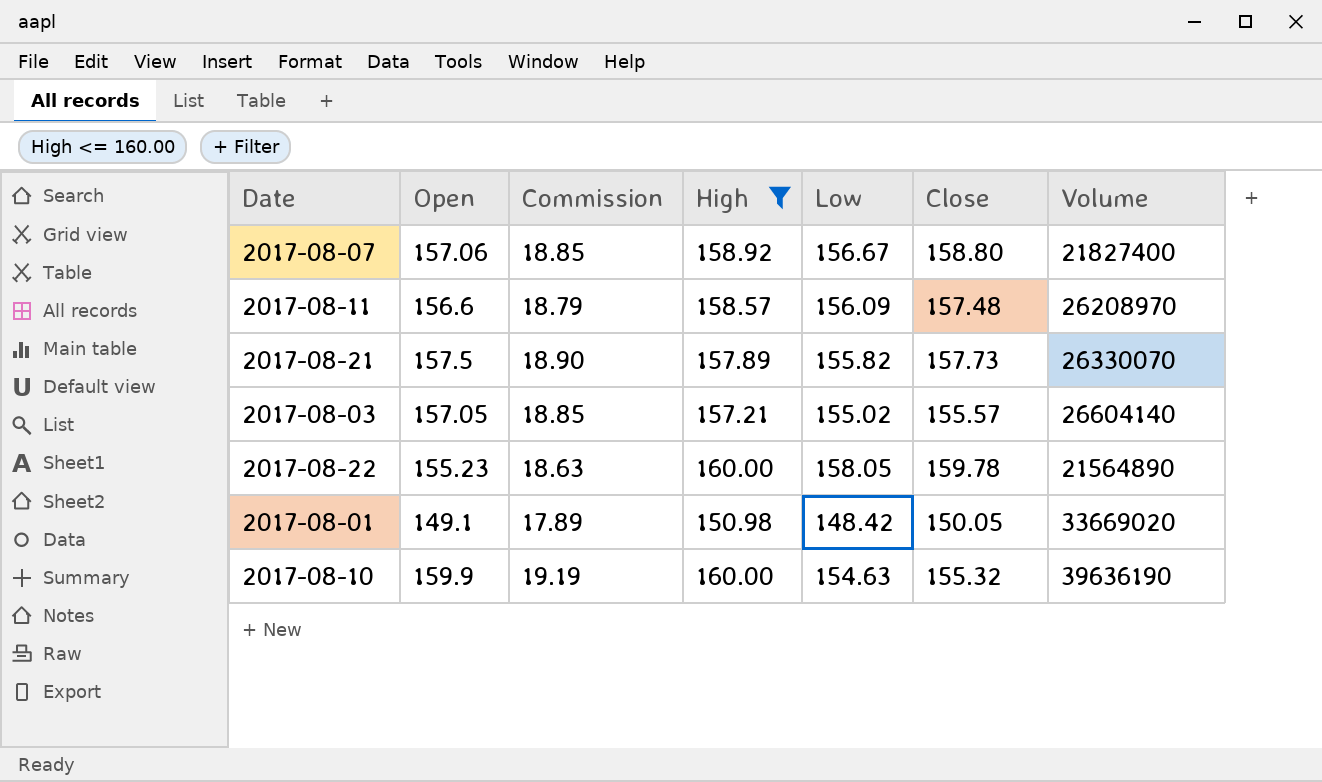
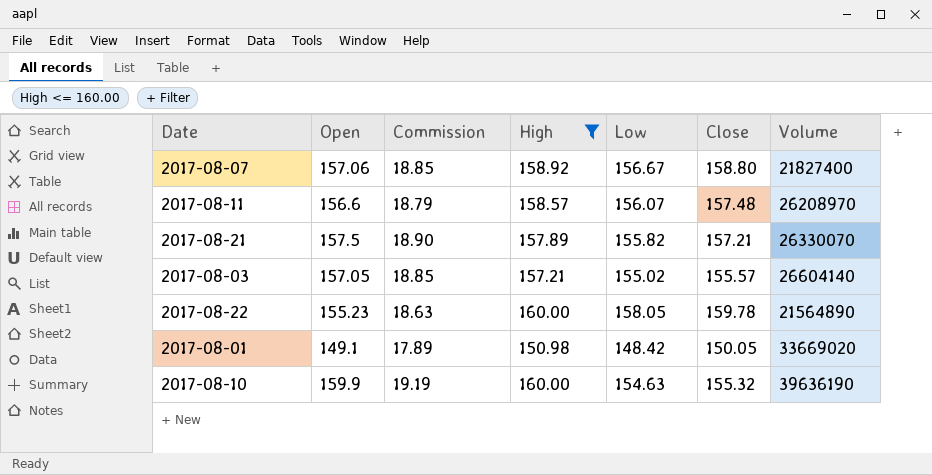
2017-08-11 | Low: 156.09 -> 156.07
2017-08-21 | Close: 157.73 -> 157.21

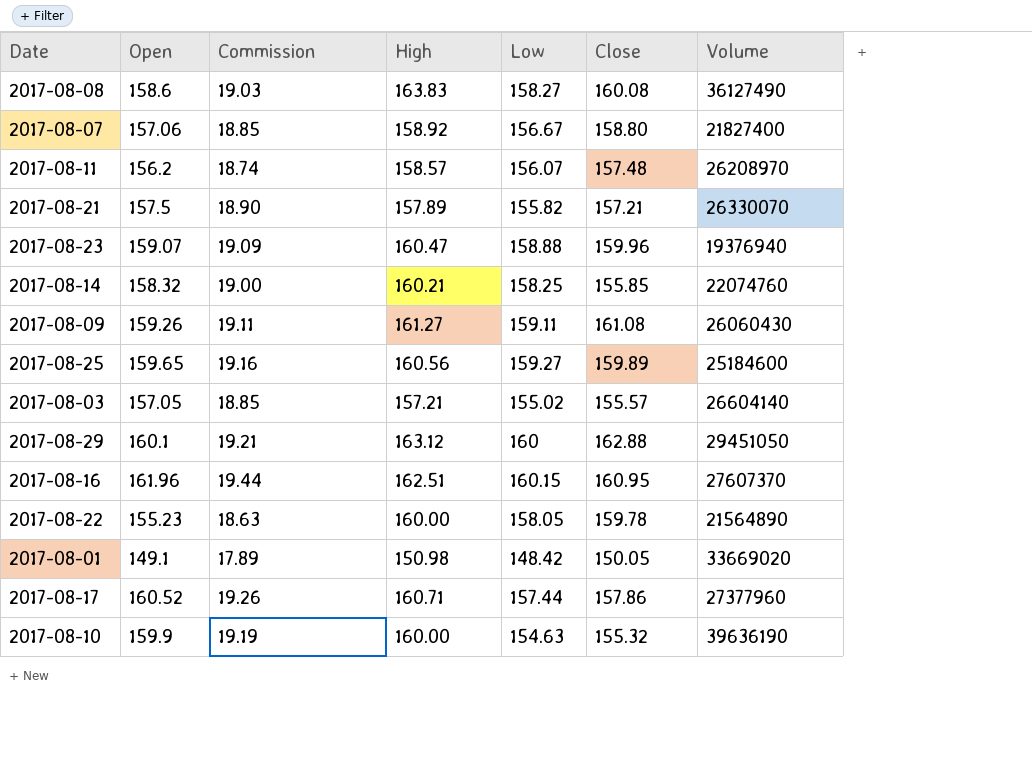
filter: High <= 160.00 -> none
2017-08-11 | Open: 156.6 -> 156.2
2017-08-11 | Commission: 18.79 -> 18.74

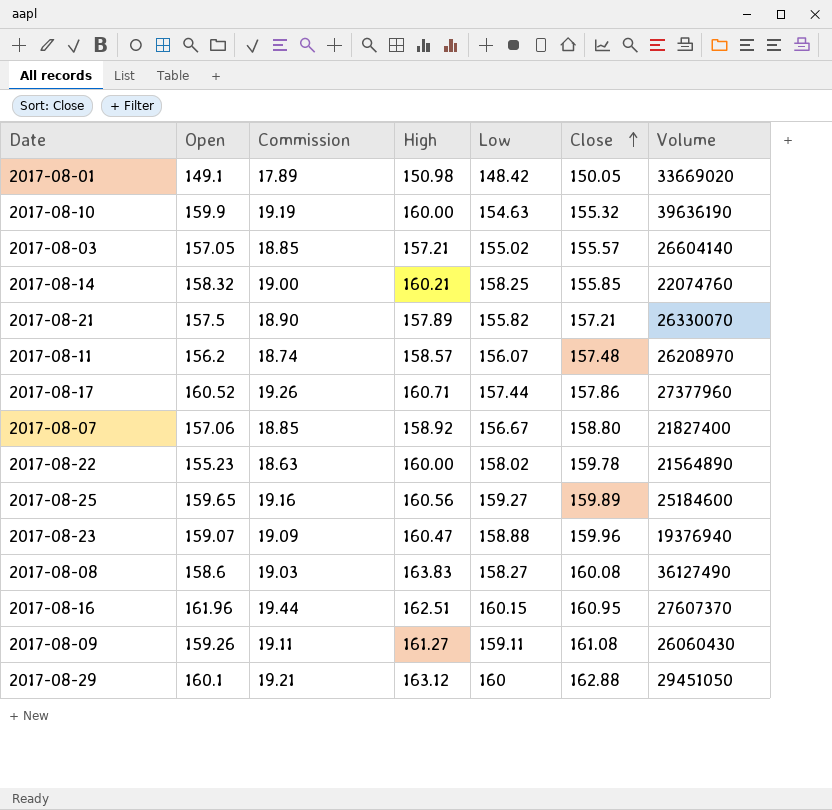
row order: none -> Close ascending
2017-08-22 | Low: 158.05 -> 158.02

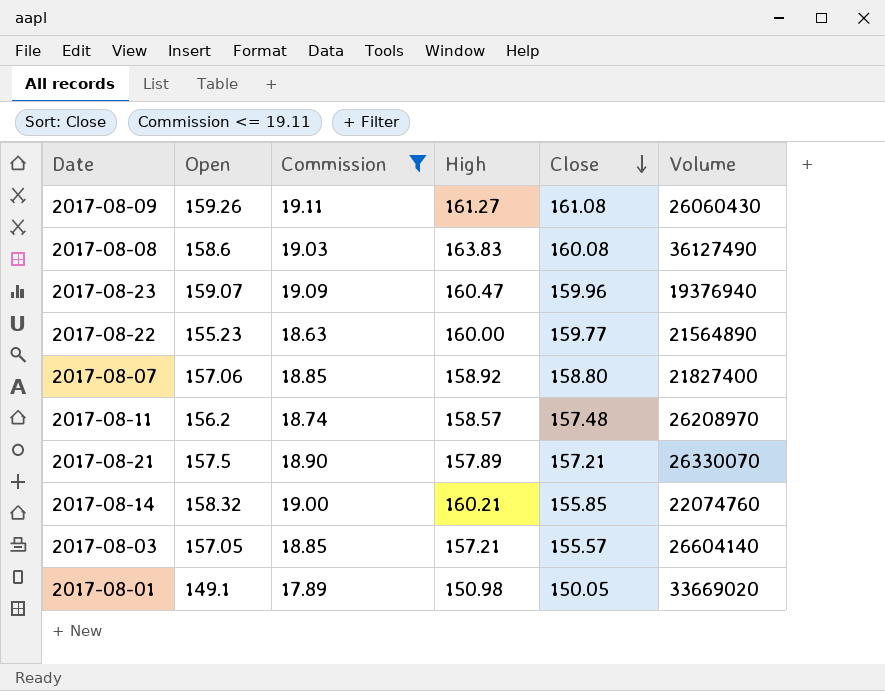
filter: none -> Commission <= 19.11
row order: Close ascending -> Close descending
column Low | position: 5 -> none
2017-08-22 | Close: 159.78 -> 159.77

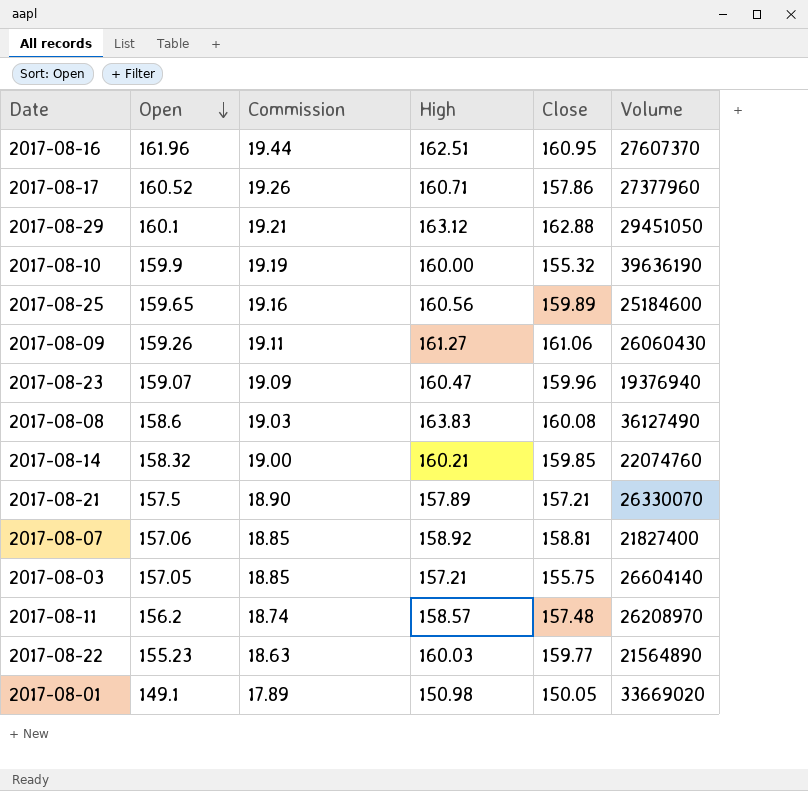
filter: Commission <= 19.11 -> none
row order: Close descending -> Open descending
2017-08-09 | Close: 161.08 -> 161.06
2017-08-14 | Close: 155.85 -> 159.85
2017-08-07 | Close: 158.80 -> 158.81
2017-08-03 | Close: 155.57 -> 155.75
2017-08-22 | High: 160.00 -> 160.03

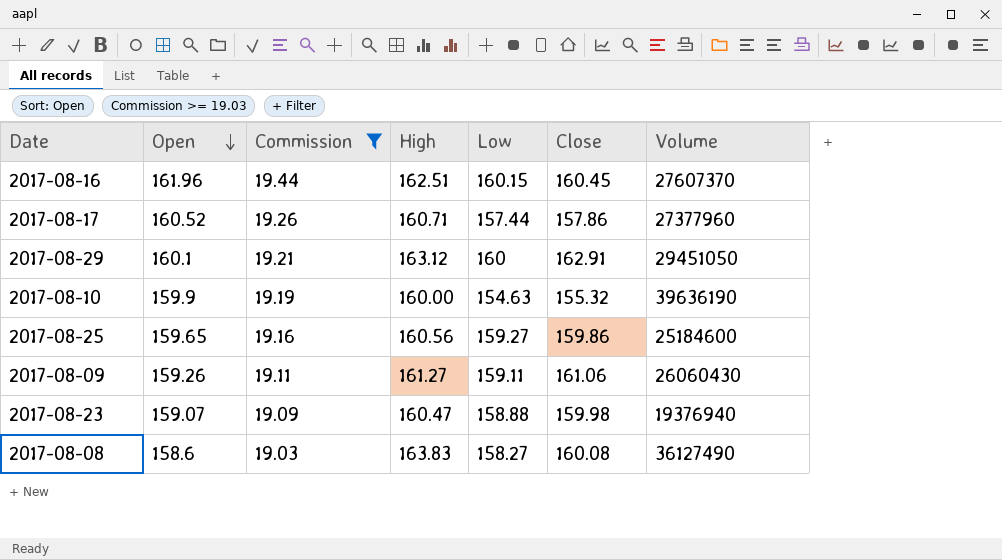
filter: none -> Commission >= 19.03
column Low | position: none -> 5
2017-08-16 | Close: 160.95 -> 160.45
2017-08-29 | Close: 162.88 -> 162.91
2017-08-25 | Close: 159.89 -> 159.86
2017-08-23 | Close: 159.96 -> 159.98

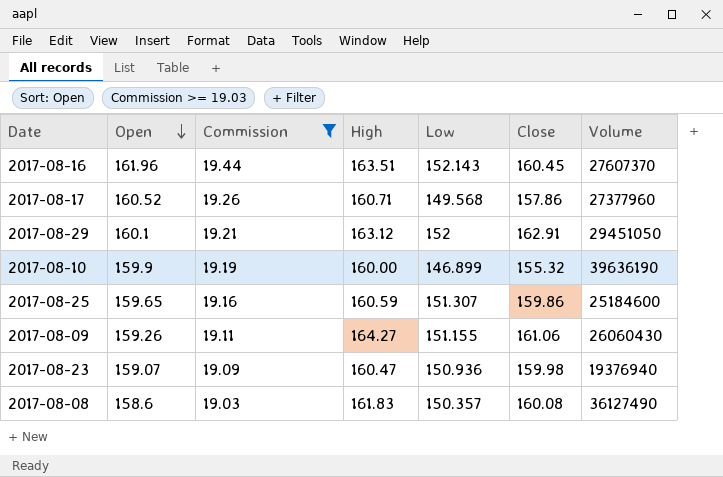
2017-08-16 | High: 162.51 -> 163.51
2017-08-16 | Low: 160.15 -> 152.143
2017-08-17 | Low: 157.44 -> 149.568
2017-08-29 | Low: 160 -> 152
2017-08-10 | Low: 154.63 -> 146.899
2017-08-25 | High: 160.56 -> 160.59
2017-08-25 | Low: 159.27 -> 151.307
2017-08-09 | High: 161.27 -> 164.27
2017-08-09 | Low: 159.11 -> 151.155
2017-08-23 | Low: 158.88 -> 150.936
2017-08-08 | High: 163.83 -> 161.83
2017-08-08 | Low: 158.27 -> 150.357

